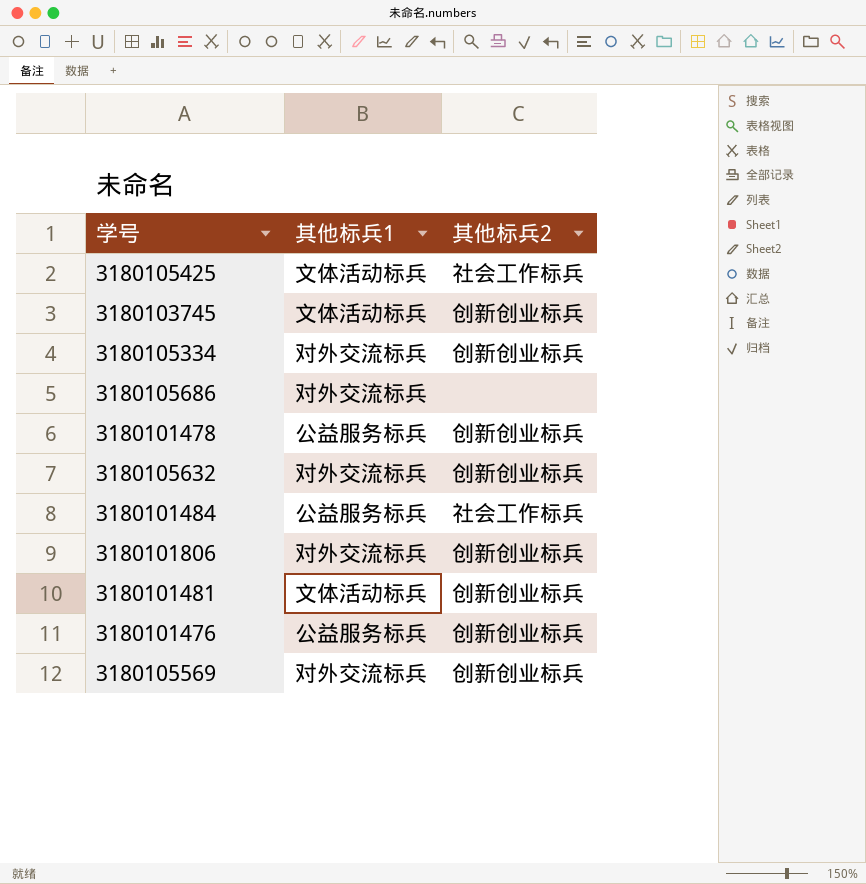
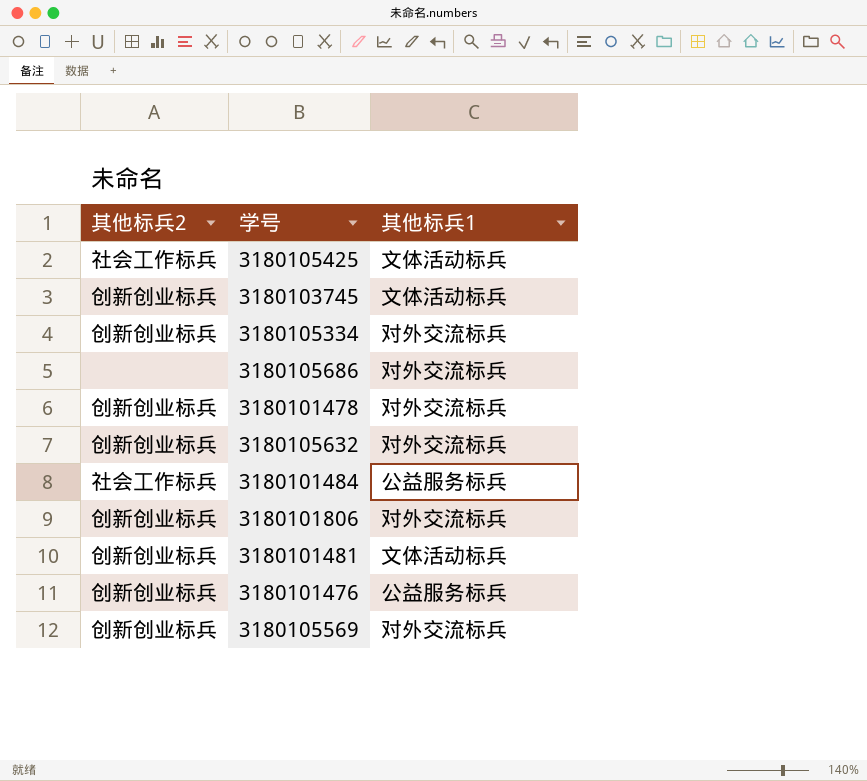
column 其他标兵2 | position: 3 -> 1
3180101478 | 其他标兵1: 公益服务标兵 -> 对外交流标兵

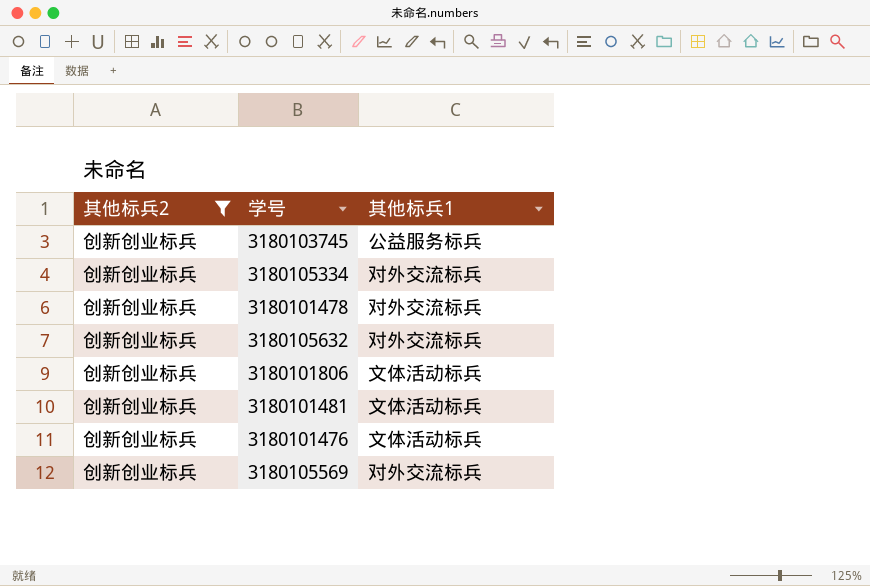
filter: none -> 其他标兵2 = 创新创业标兵
3180103745 | 其他标兵1: 文体活动标兵 -> 公益服务标兵
3180101806 | 其他标兵1: 对外交流标兵 -> 文体活动标兵
3180101476 | 其他标兵1: 公益服务标兵 -> 文体活动标兵

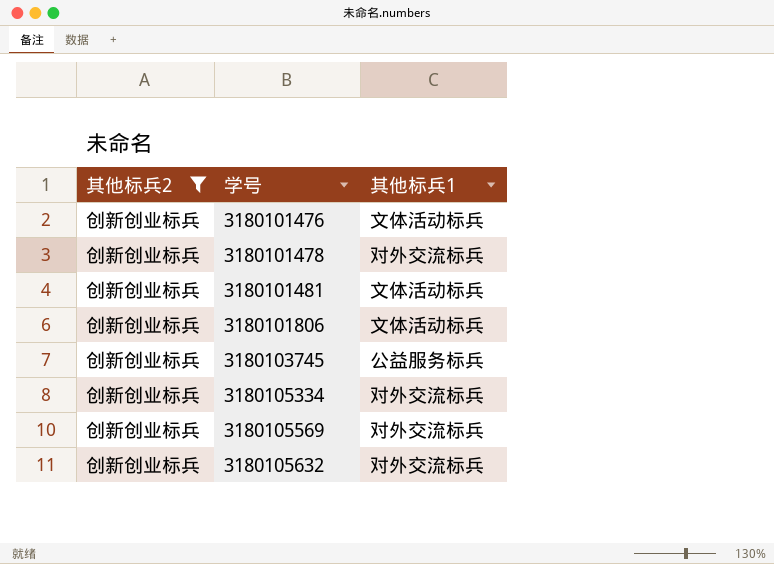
row order: none -> 学号 ascending

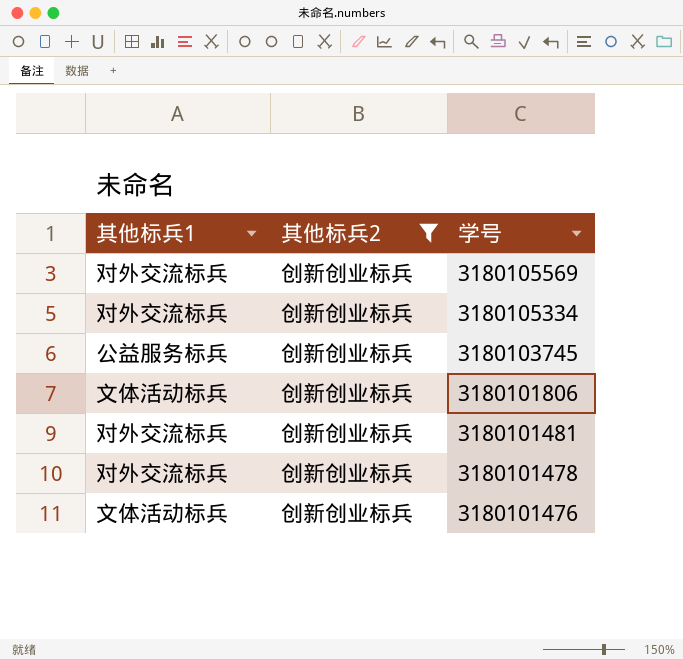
row order: 学号 ascending -> 学号 descending
column 其他标兵1 | position: 3 -> 1
row 3180105632: 创新创业标兵 | 对外交流标兵 -> none
3180101481 | 其他标兵1: 文体活动标兵 -> 对外交流标兵

